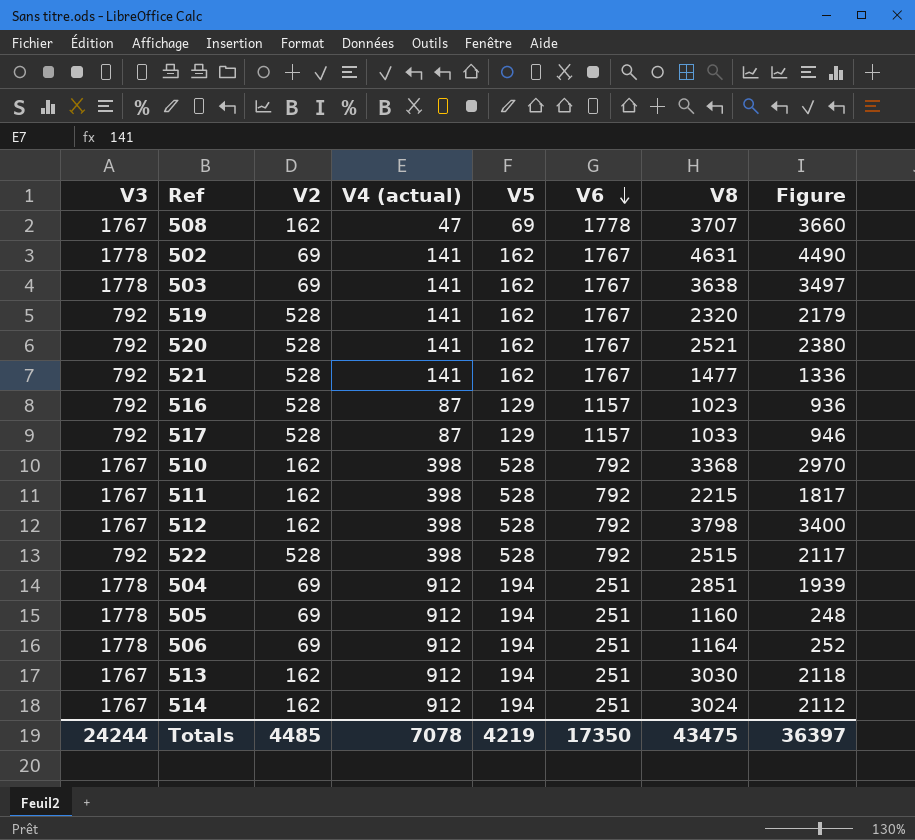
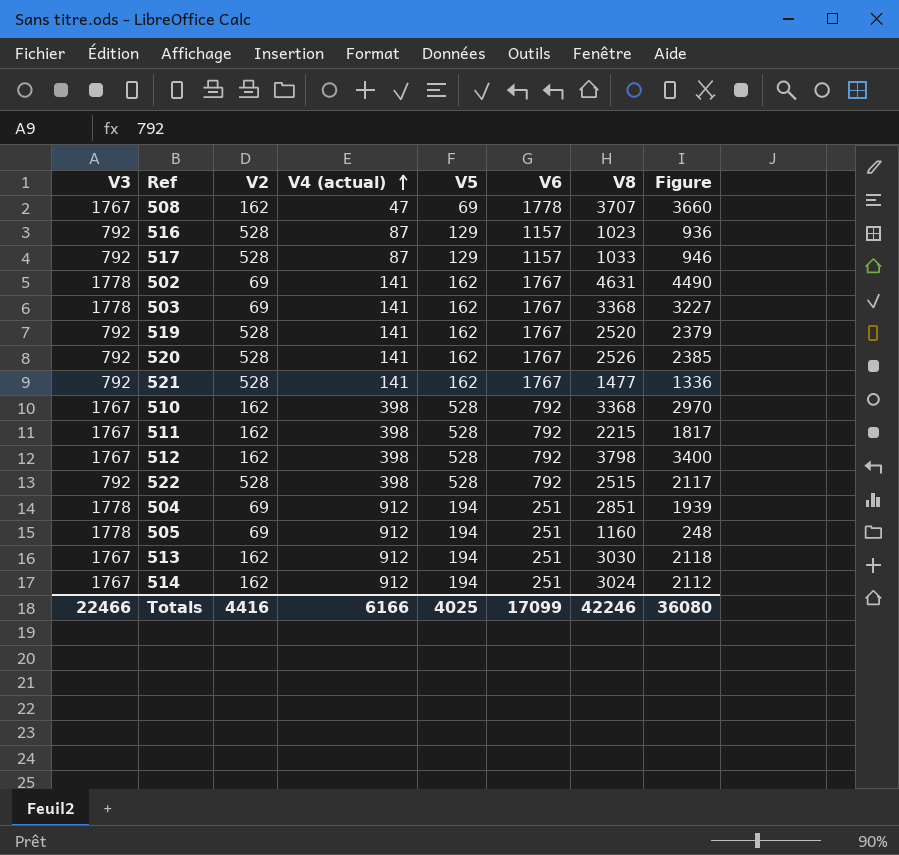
row order: V6 descending -> V4 (actual) ascending
row 506: 1778 | 69 | 912 | 194 | 251 | 1164 | 252 -> none
503 | V8: 3638 -> 3368
503 | Figure: 3497 -> 3227
519 | V8: 2320 -> 2520
519 | Figure: 2179 -> 2379
520 | V8: 2521 -> 2526
520 | Figure: 2380 -> 2385
Totals | V3: 24244 -> 22466
Totals | V2: 4485 -> 4416
Totals | V4 (actual): 7078 -> 6166
Totals | V5: 4219 -> 4025
Totals | V6: 17350 -> 17099
Totals | V8: 43475 -> 42246
Totals | Figure: 36397 -> 36080

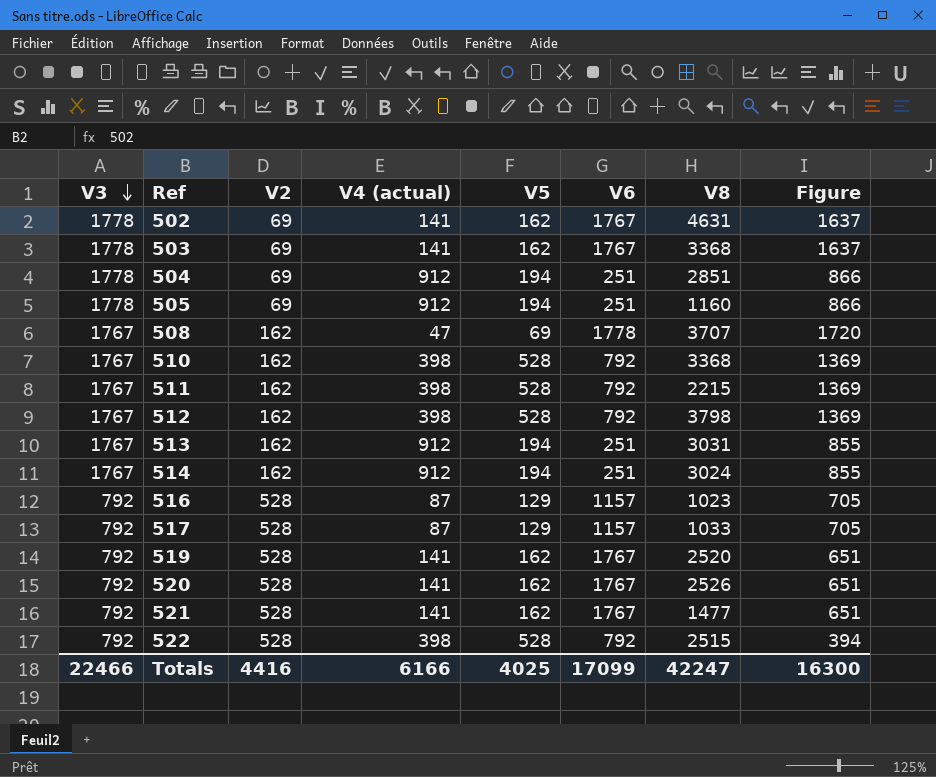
row order: V4 (actual) ascending -> V3 descending
column Figure | formula: [V8] - [V4 (actual)] -> [V3] - [V4 (actual)]
513 | V8: 3030 -> 3031
Totals | V8: 42246 -> 42247
Totals | Figure: 36080 -> 16300

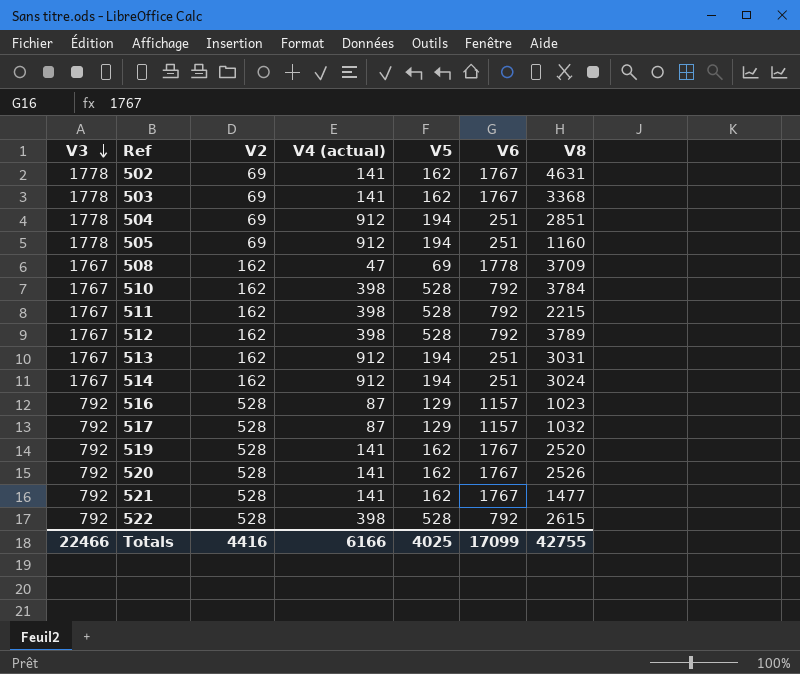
column Figure | formula: [V3] - [V4 (actual)] -> none
508 | V8: 3707 -> 3709
510 | V8: 3368 -> 3784
512 | V8: 3798 -> 3789
517 | V8: 1033 -> 1032
522 | V8: 2515 -> 2615
Totals | V8: 42247 -> 42755

